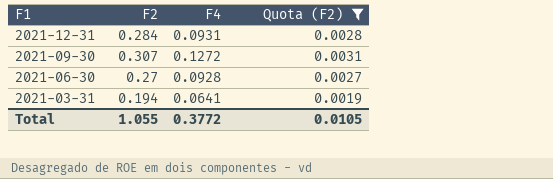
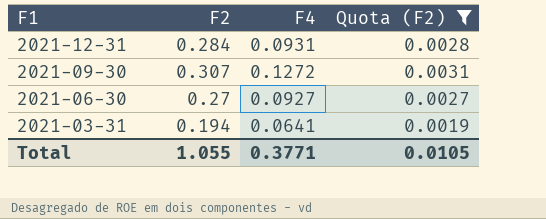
2021-06-30 | F4: 0.0928 -> 0.0927
Total | F4: 0.3772 -> 0.3771

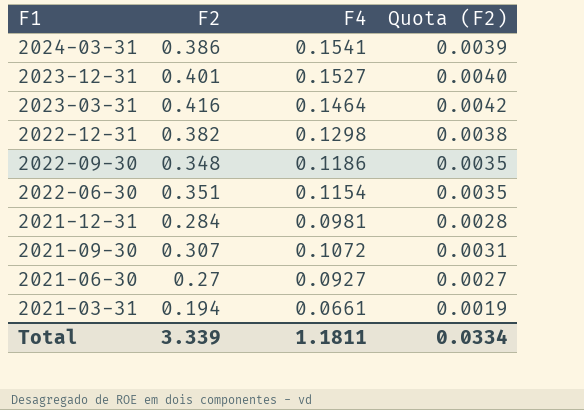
filter: Quota (F2) <= 0.0031 -> none
2021-12-31 | F4: 0.0931 -> 0.0981
2021-09-30 | F4: 0.1272 -> 0.1072
2021-03-31 | F4: 0.0641 -> 0.0661
Total | F2: 1.055 -> 3.339
Total | F4: 0.3771 -> 1.1811
Total | Quota (F2): 0.0105 -> 0.0334

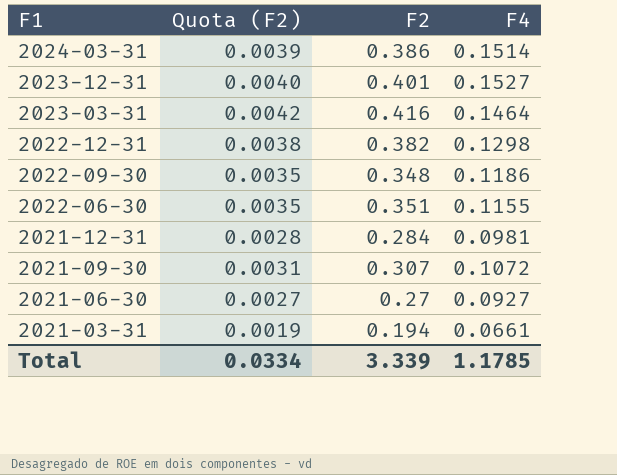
column Quota (F2) | position: 4 -> 2
2024-03-31 | F4: 0.1541 -> 0.1514
2022-06-30 | F4: 0.1154 -> 0.1155
Total | F4: 1.1811 -> 1.1785

